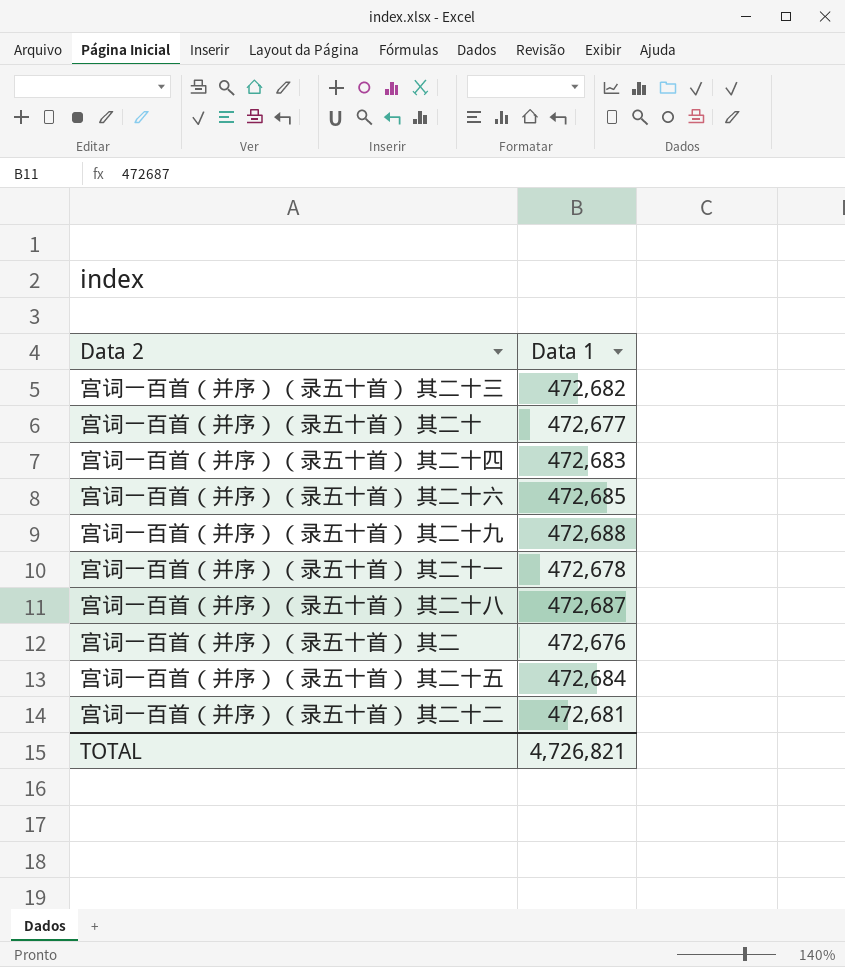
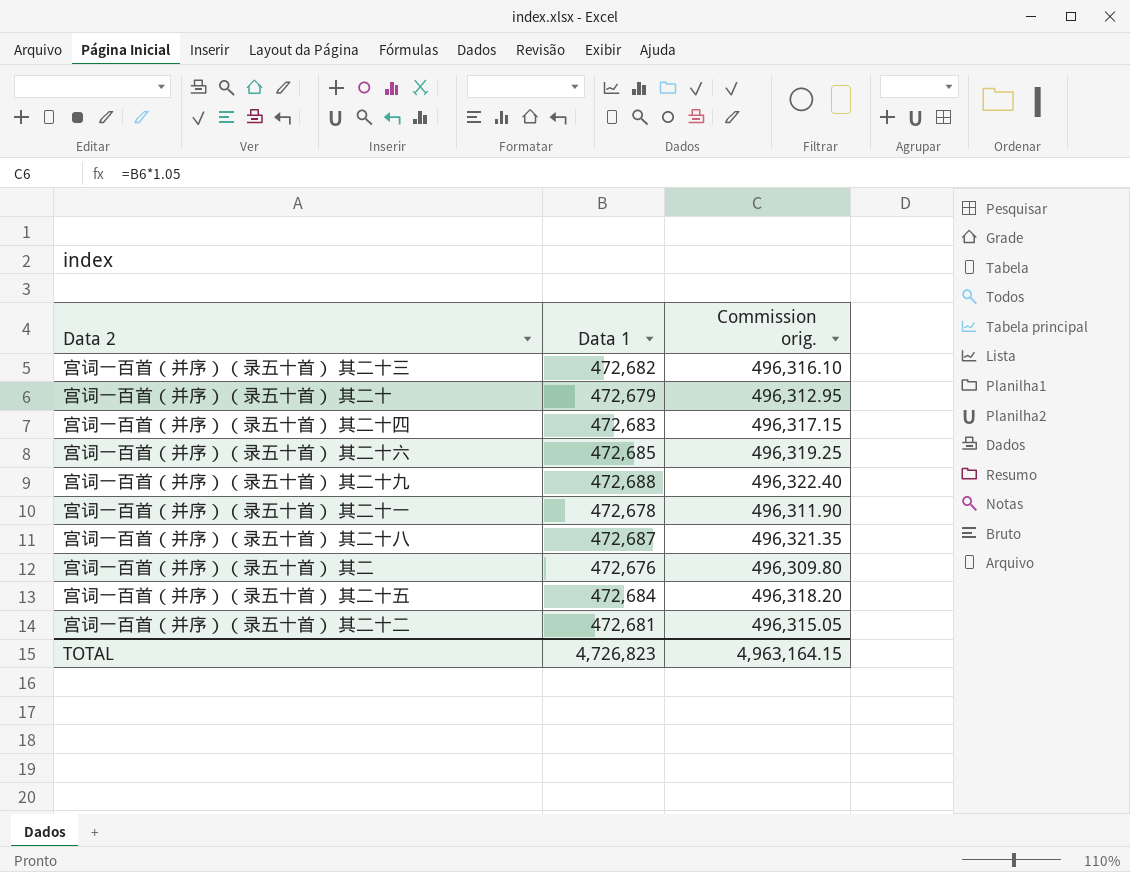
column Commission orig. | formula: none -> [Data 1] * 1.05
宫词一百首（并序）（录五十首） 其二十 | Data 1: 472,677 -> 472,679
TOTAL | Data 1: 4,726,821 -> 4,726,823

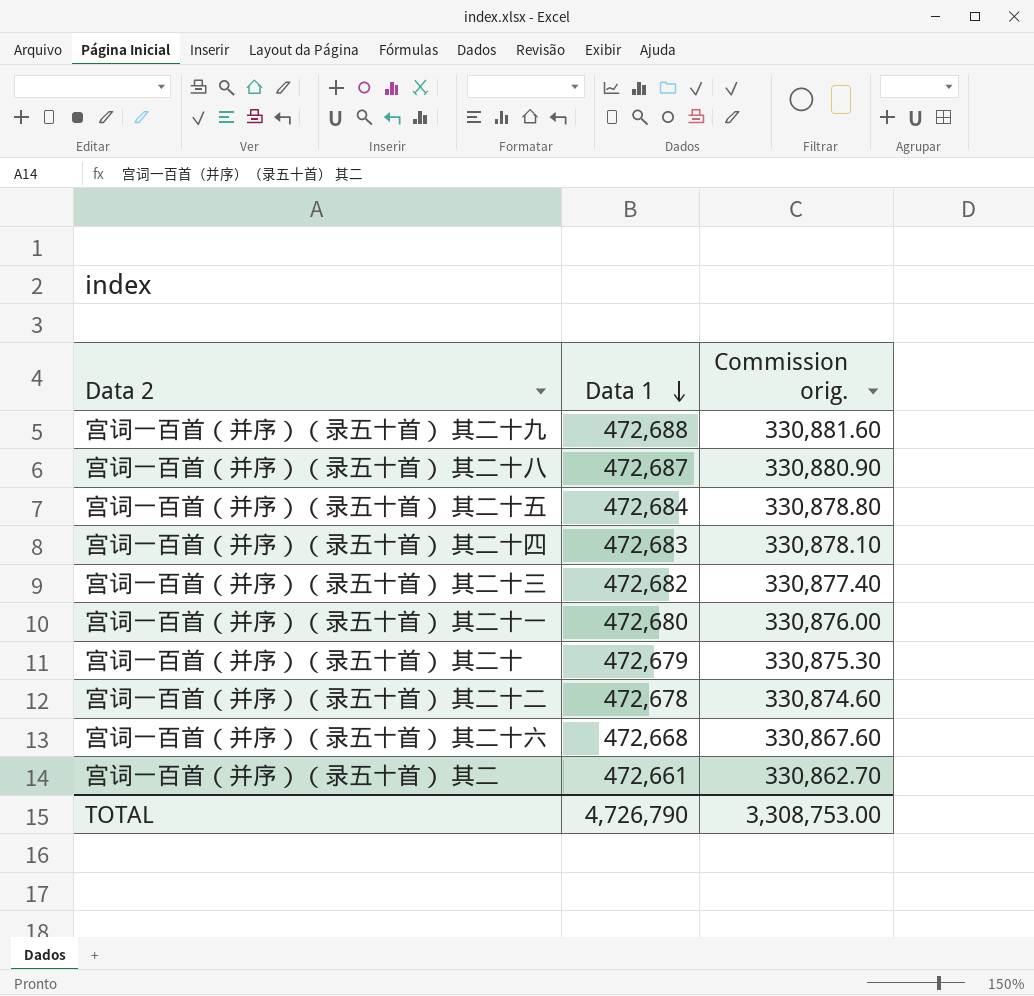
row order: none -> Data 1 descending
column Commission orig. | formula: [Data 1] * 1.05 -> [Data 1] * 0.7
宫词一百首（并序）（录五十首） 其二十一 | Data 1: 472,678 -> 472,680
宫词一百首（并序）（录五十首） 其二十二 | Data 1: 472,681 -> 472,678
宫词一百首（并序）（录五十首） 其二十六 | Data 1: 472,685 -> 472,668
宫词一百首（并序）（录五十首） 其二 | Data 1: 472,676 -> 472,661
TOTAL | Data 1: 4,726,823 -> 4,726,790
TOTAL | Commission orig.: 4,963,164.15 -> 3,308,753.00

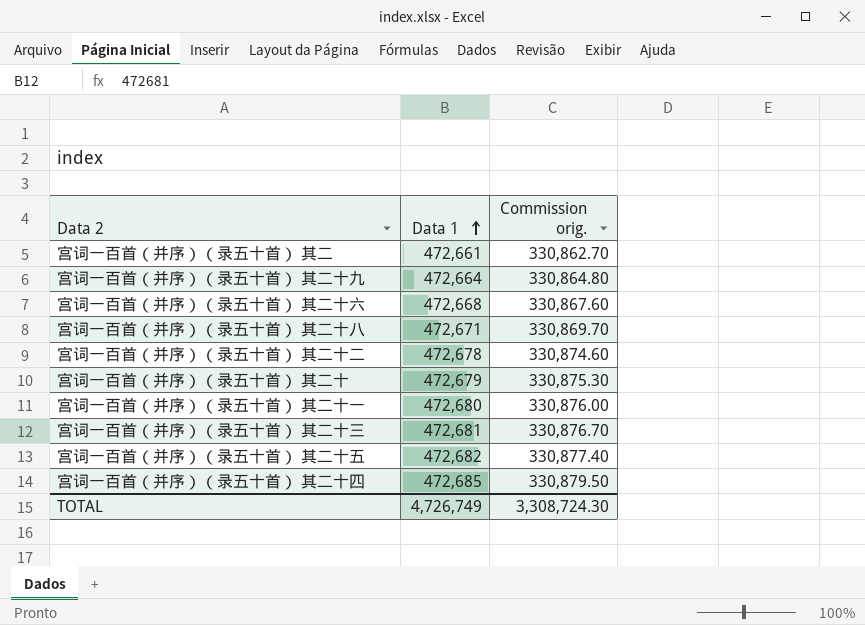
row order: Data 1 descending -> Data 1 ascending
宫词一百首（并序）（录五十首） 其二十九 | Data 1: 472,688 -> 472,664
宫词一百首（并序）（录五十首） 其二十九 | Commission orig.: 330,881.60 -> 330,864.80
宫词一百首（并序）（录五十首） 其二十八 | Data 1: 472,687 -> 472,671
宫词一百首（并序）（录五十首） 其二十八 | Commission orig.: 330,880.90 -> 330,869.70
宫词一百首（并序）（录五十首） 其二十三 | Data 1: 472,682 -> 472,681
宫词一百首（并序）（录五十首） 其二十三 | Commission orig.: 330,877.40 -> 330,876.70
宫词一百首（并序）（录五十首） 其二十五 | Data 1: 472,684 -> 472,682
宫词一百首（并序）（录五十首） 其二十五 | Commission orig.: 330,878.80 -> 330,877.40
宫词一百首（并序）（录五十首） 其二十四 | Data 1: 472,683 -> 472,685
宫词一百首（并序）（录五十首） 其二十四 | Commission orig.: 330,878.10 -> 330,879.50
TOTAL | Data 1: 4,726,790 -> 4,726,749
TOTAL | Commission orig.: 3,308,753.00 -> 3,308,724.30

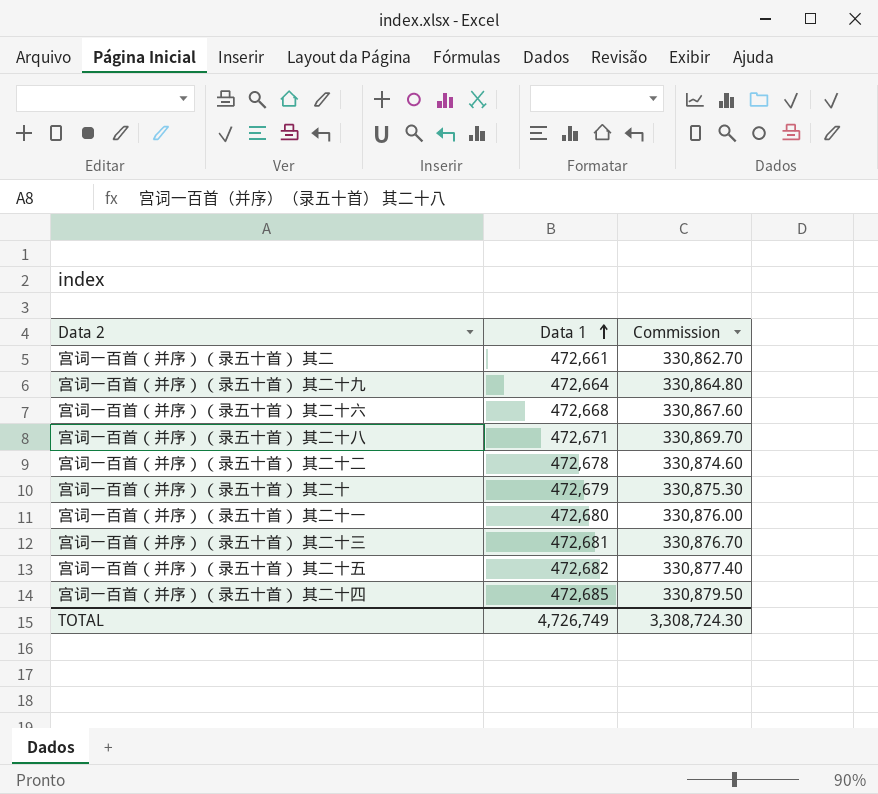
column name: Commission orig. -> Commission

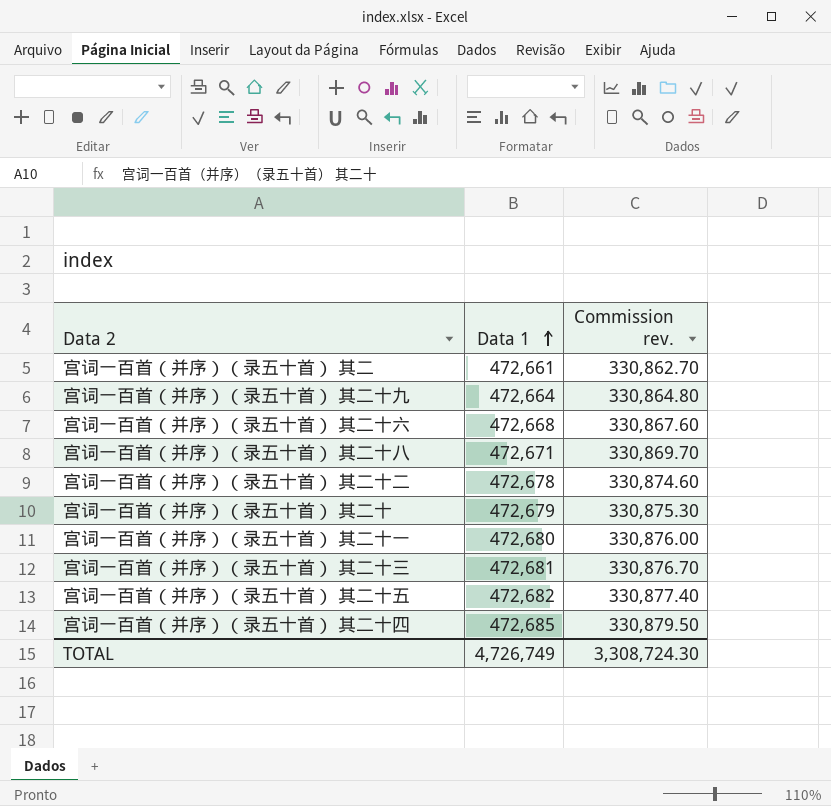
column name: Commission -> Commission rev.

